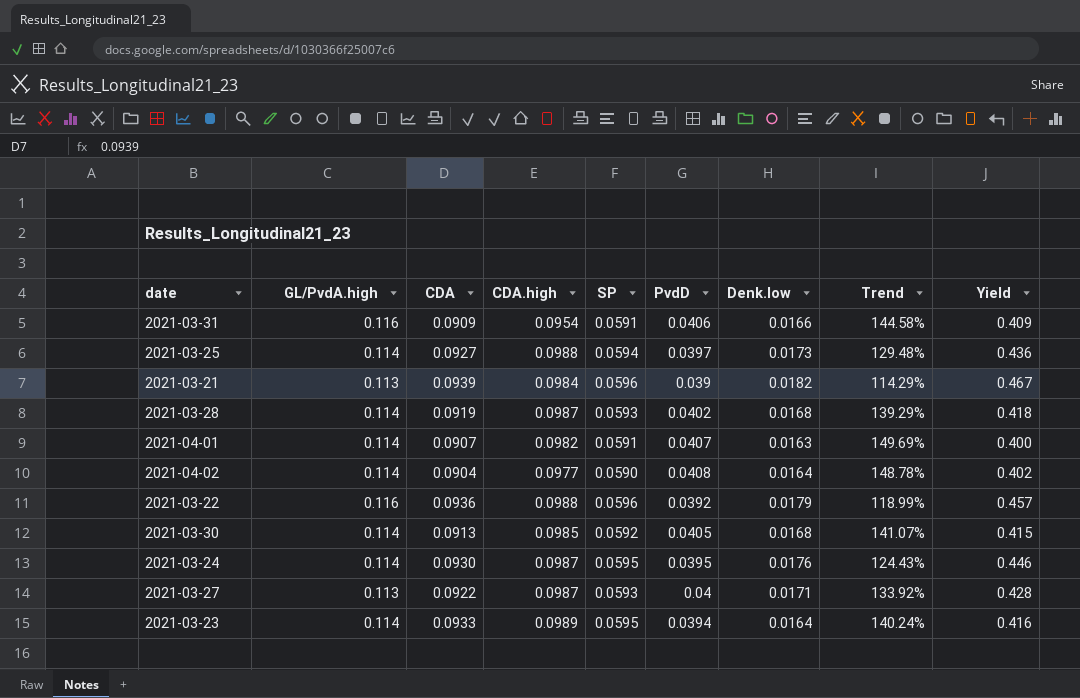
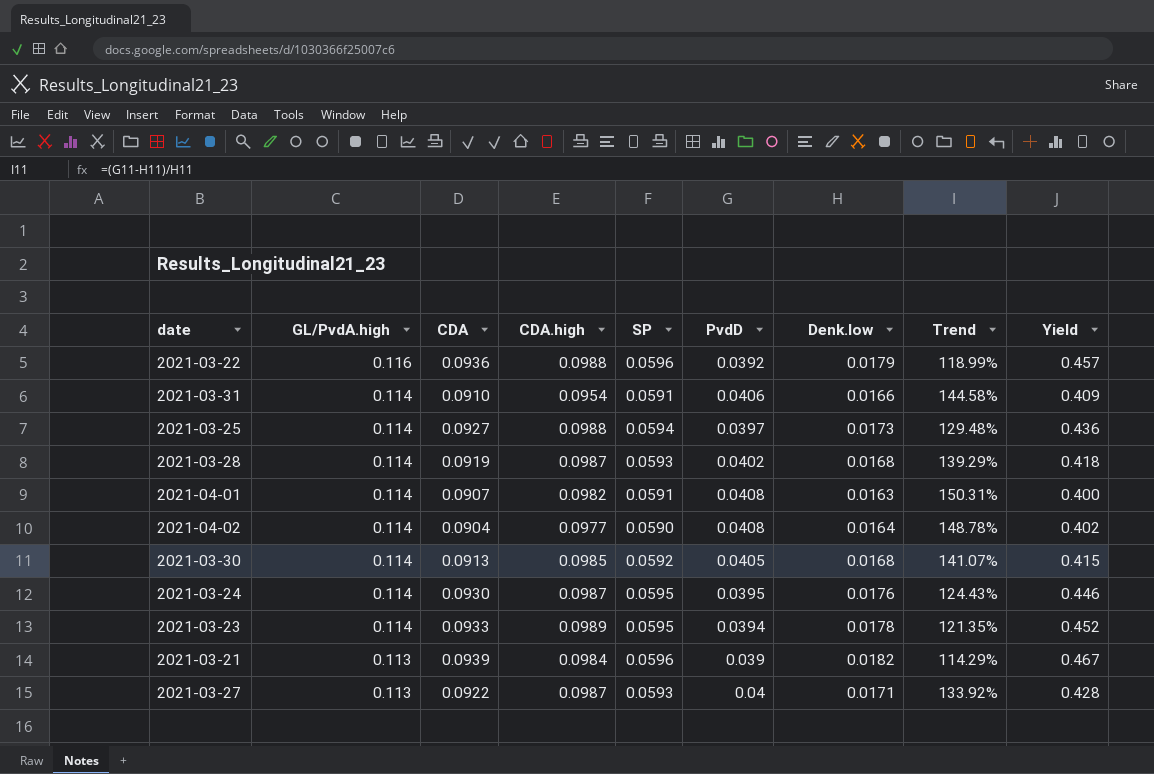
row order: none -> GL/PvdA.high descending
2021-03-31 | GL/PvdA.high: 0.116 -> 0.114
2021-03-31 | CDA: 0.0909 -> 0.0910
2021-04-01 | PvdD: 0.0407 -> 0.0408
2021-04-01 | Trend: 149.69% -> 150.31%
2021-03-23 | Denk.low: 0.0164 -> 0.0178
2021-03-23 | Trend: 140.24% -> 121.35%
2021-03-23 | Yield: 0.416 -> 0.452

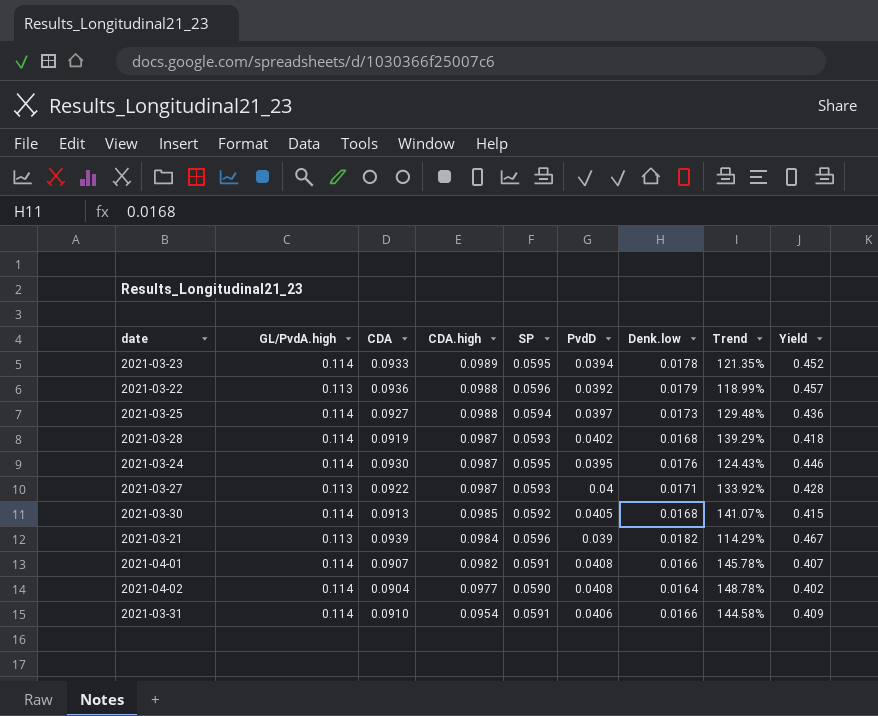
row order: GL/PvdA.high descending -> CDA.high descending
2021-03-22 | GL/PvdA.high: 0.116 -> 0.113
2021-04-01 | Denk.low: 0.0163 -> 0.0166
2021-04-01 | Trend: 150.31% -> 145.78%
2021-04-01 | Yield: 0.400 -> 0.407

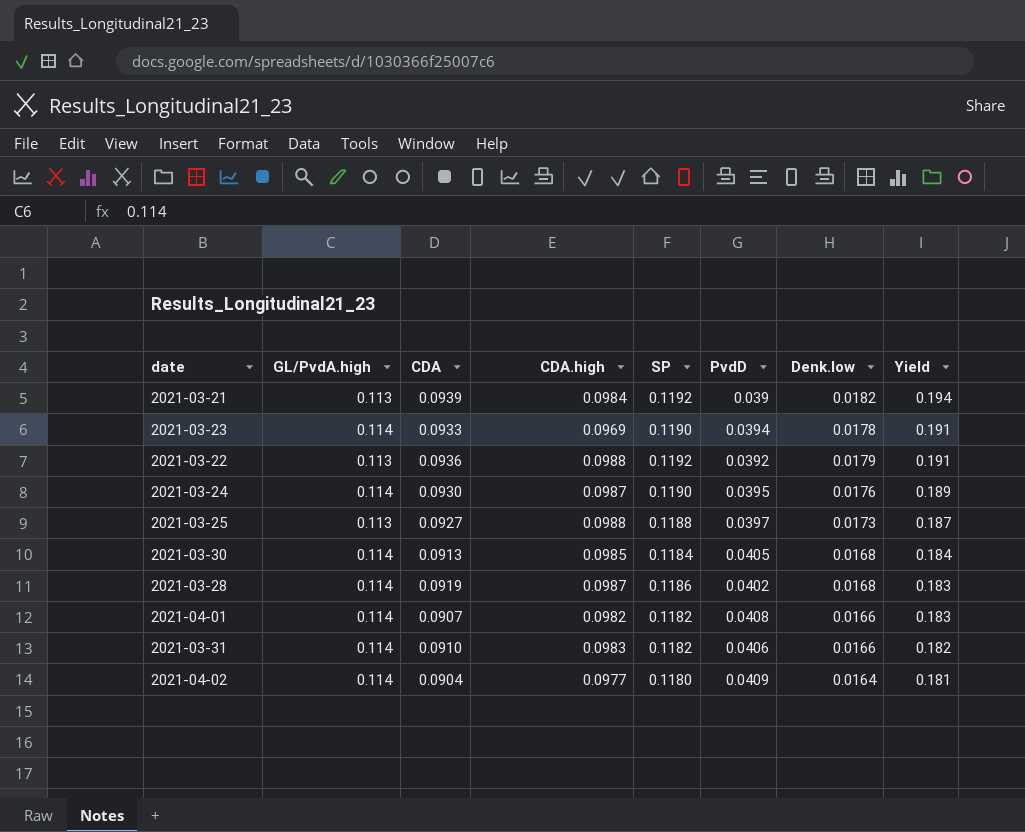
row order: CDA.high descending -> Yield descending
column Trend | formula: ([PvdD] - [Denk.low]) / [Denk.low] -> none
column Yield | formula: [Denk.low] / [PvdD] -> [Denk.low] / [CDA]
row 2021-03-27: 0.113 | 0.0922 | 0.0987 | 0.0593 | 0.04 | 0.0171 | 133.92% | 0.428 -> none
2021-03-21 | SP: 0.0596 -> 0.1192
2021-03-23 | CDA.high: 0.0989 -> 0.0969
2021-03-23 | SP: 0.0595 -> 0.1190
2021-03-22 | SP: 0.0596 -> 0.1192
2021-03-24 | SP: 0.0595 -> 0.1190
2021-03-25 | GL/PvdA.high: 0.114 -> 0.113
2021-03-25 | SP: 0.0594 -> 0.1188
2021-03-30 | SP: 0.0592 -> 0.1184
2021-03-28 | SP: 0.0593 -> 0.1186
2021-04-01 | SP: 0.0591 -> 0.1182
2021-03-31 | CDA.high: 0.0954 -> 0.0983
2021-03-31 | SP: 0.0591 -> 0.1182
2021-04-02 | SP: 0.0590 -> 0.1180
2021-04-02 | PvdD: 0.0408 -> 0.0409

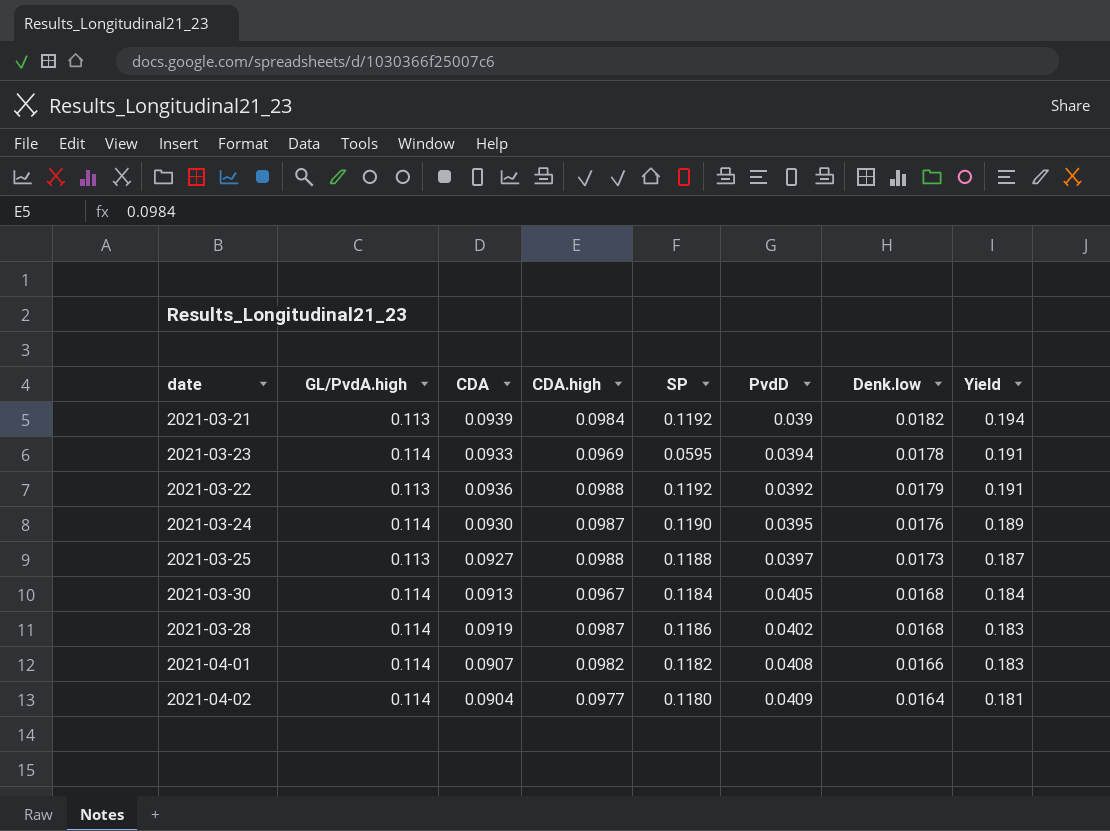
row 2021-03-31: 0.114 | 0.0910 | 0.0983 | 0.1182 | 0.0406 | 0.0166 | 0.182 -> none
2021-03-23 | SP: 0.1190 -> 0.0595
2021-03-30 | CDA.high: 0.0985 -> 0.0967

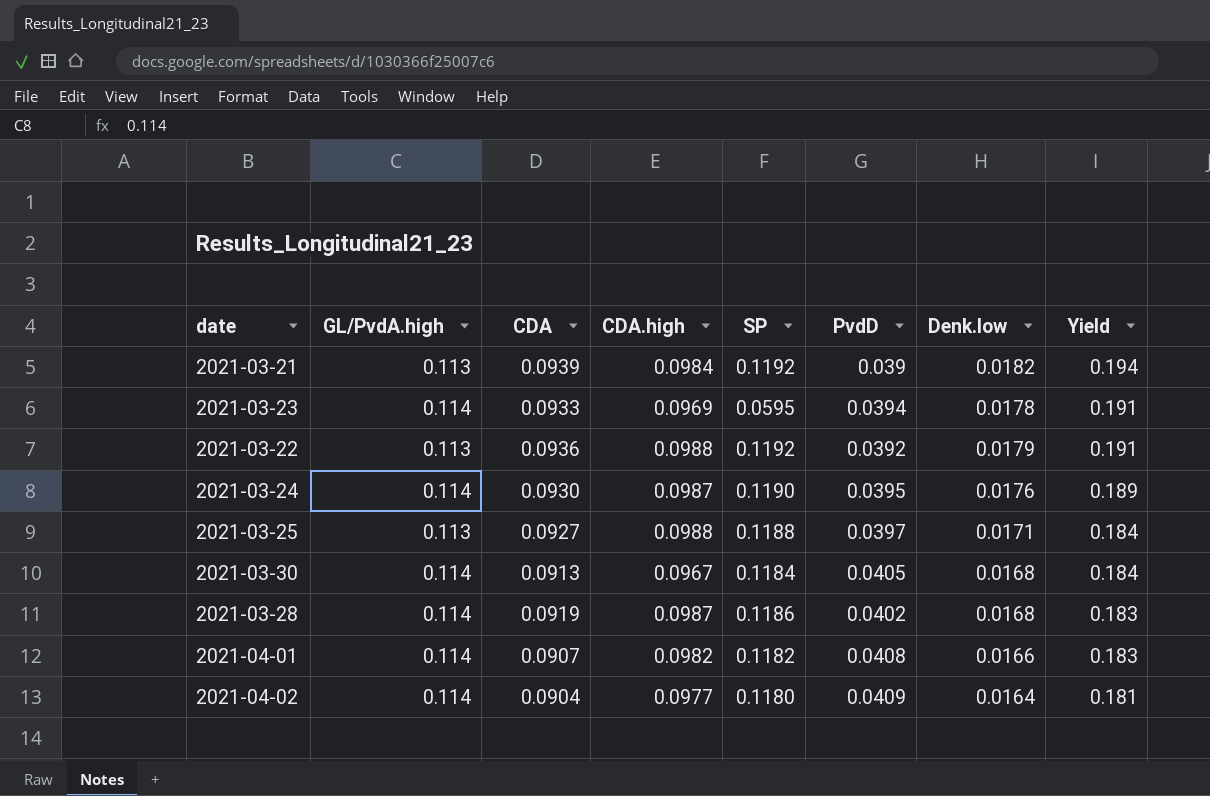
2021-03-25 | Denk.low: 0.0173 -> 0.0171
2021-03-25 | Yield: 0.187 -> 0.184

